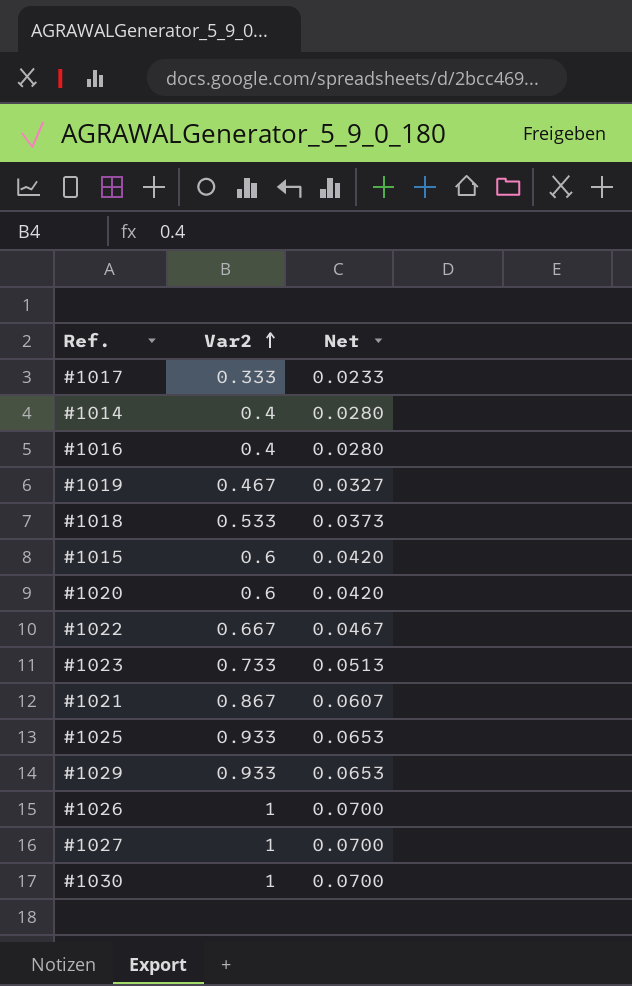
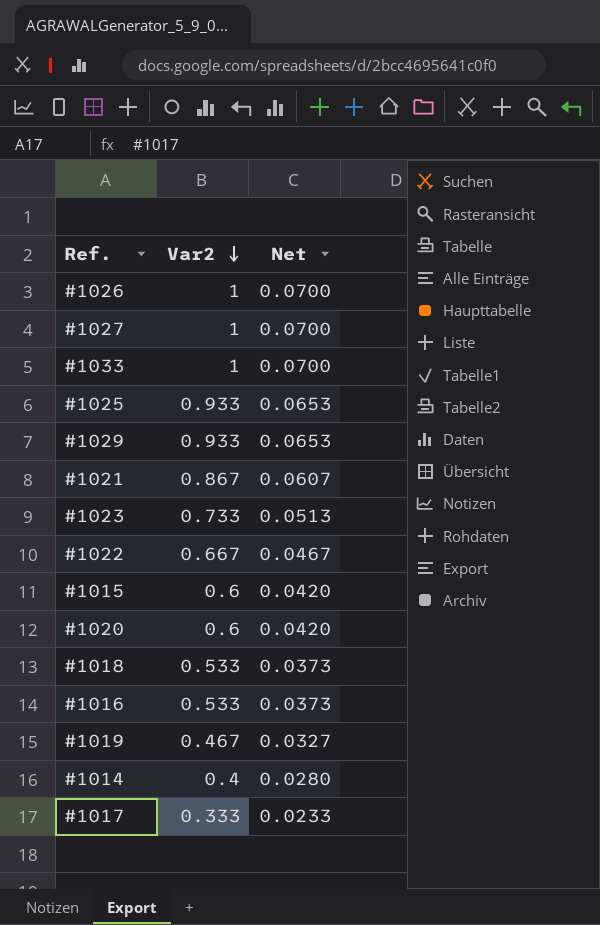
row order: Var2 ascending -> Var2 descending
row #1030: 1 | 0.0700 -> none
row #1033: none -> 1 | 0.0700
#1016 | Var2: 0.4 -> 0.533
#1016 | Net: 0.0280 -> 0.0373

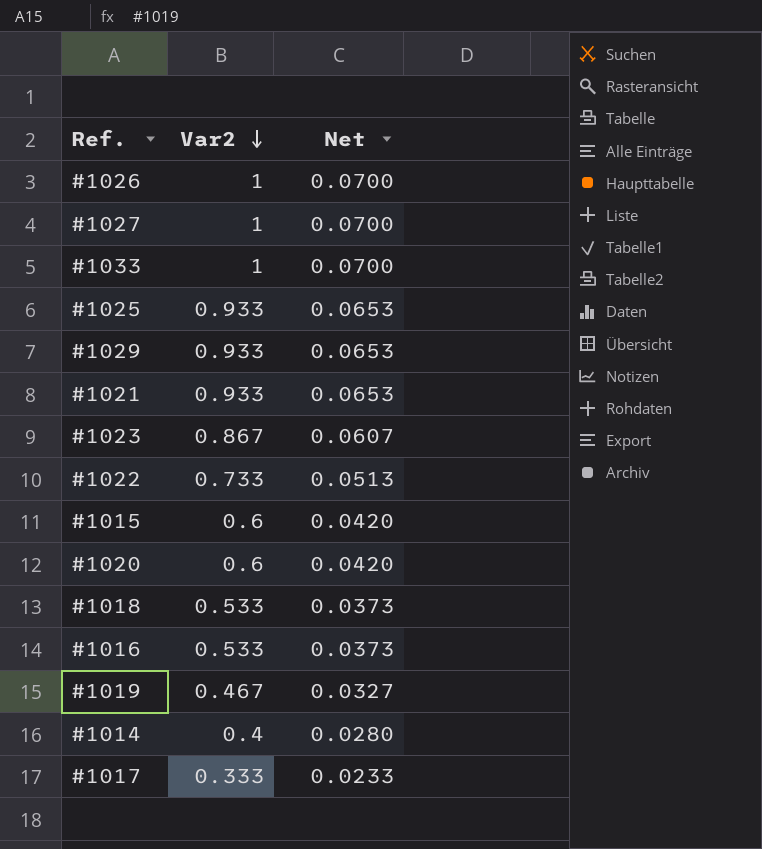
#1021 | Var2: 0.867 -> 0.933
#1021 | Net: 0.0607 -> 0.0653
#1023 | Var2: 0.733 -> 0.867
#1023 | Net: 0.0513 -> 0.0607
#1022 | Var2: 0.667 -> 0.733
#1022 | Net: 0.0467 -> 0.0513

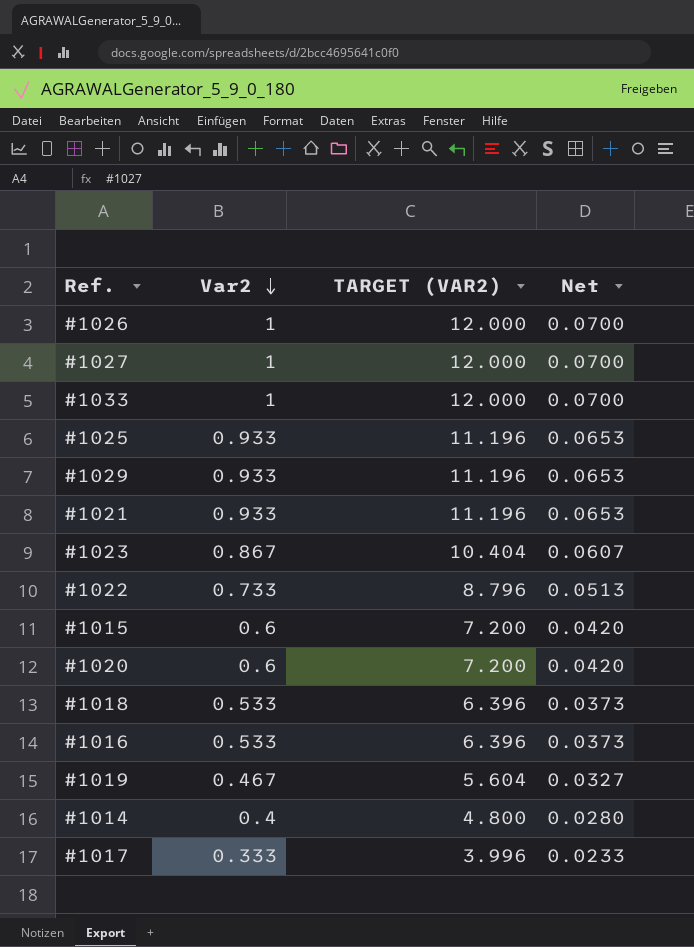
column TARGET (VAR2) | formula: none -> [Var2] * 12

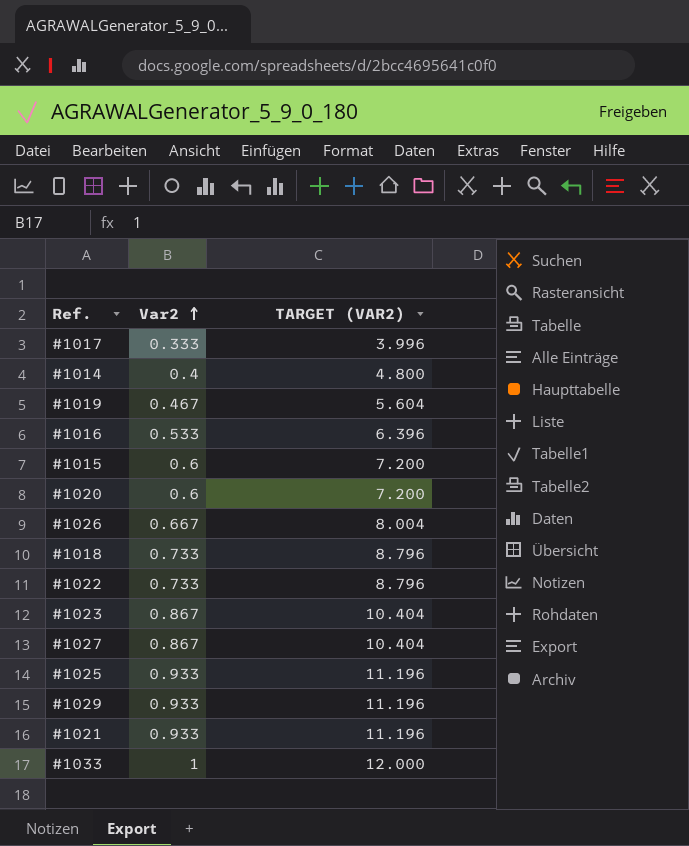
row order: Var2 descending -> Var2 ascending
column Net | formula: [Var2] * 0.07 -> none
#1026 | Var2: 1 -> 0.667
#1026 | TARGET (VAR2): 12.000 -> 8.004
#1018 | Var2: 0.533 -> 0.733
#1018 | TARGET (VAR2): 6.396 -> 8.796
#1027 | Var2: 1 -> 0.867
#1027 | TARGET (VAR2): 12.000 -> 10.404

